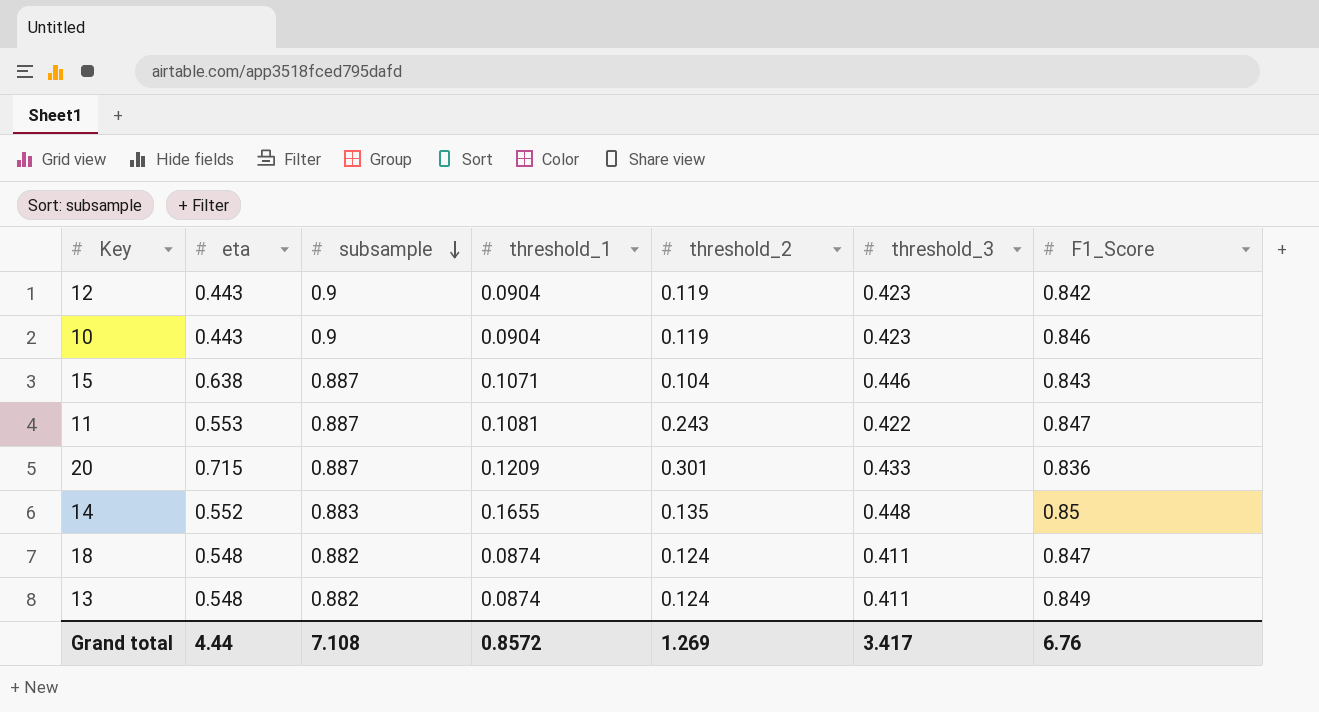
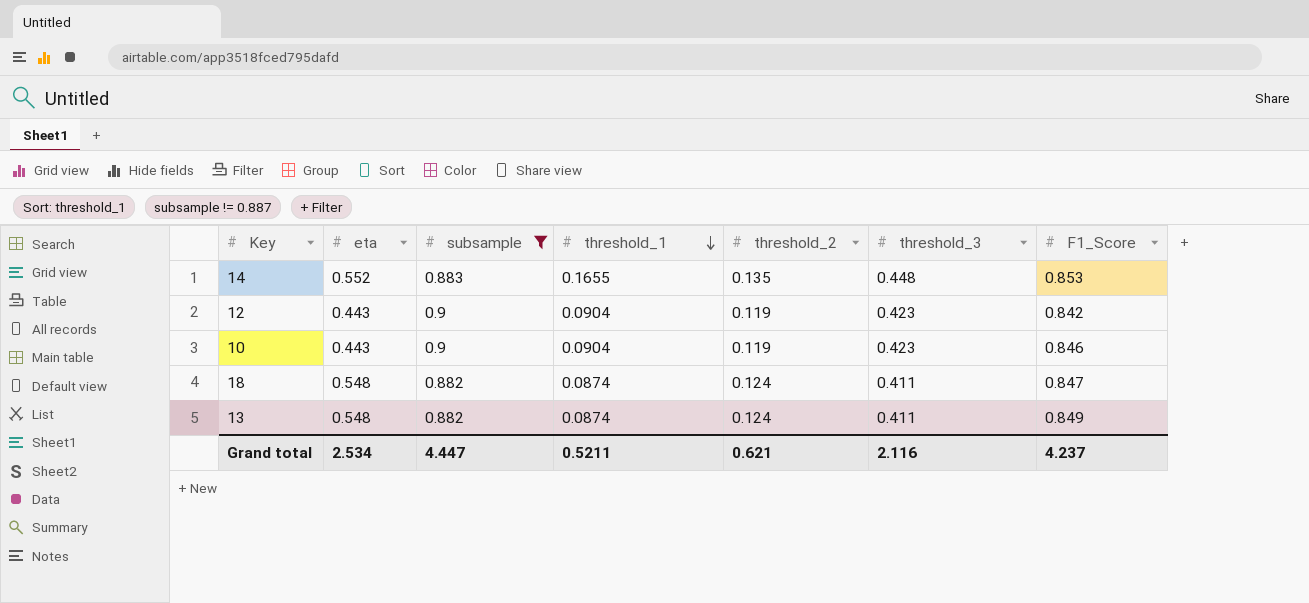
filter: none -> subsample != 0.887
row order: subsample descending -> threshold_1 descending
14 | F1_Score: 0.85 -> 0.853
Grand total | eta: 4.44 -> 2.534
Grand total | subsample: 7.108 -> 4.447
Grand total | threshold_1: 0.8572 -> 0.5211
Grand total | threshold_2: 1.269 -> 0.621
Grand total | threshold_3: 3.417 -> 2.116
Grand total | F1_Score: 6.76 -> 4.237

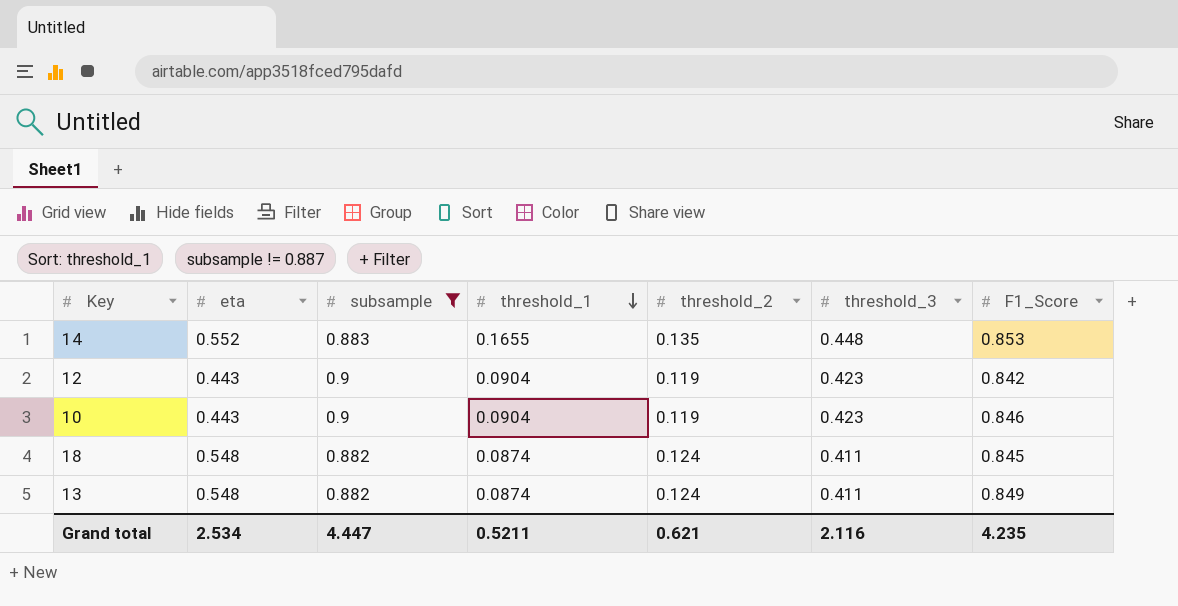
18 | F1_Score: 0.847 -> 0.845
Grand total | F1_Score: 4.237 -> 4.235

